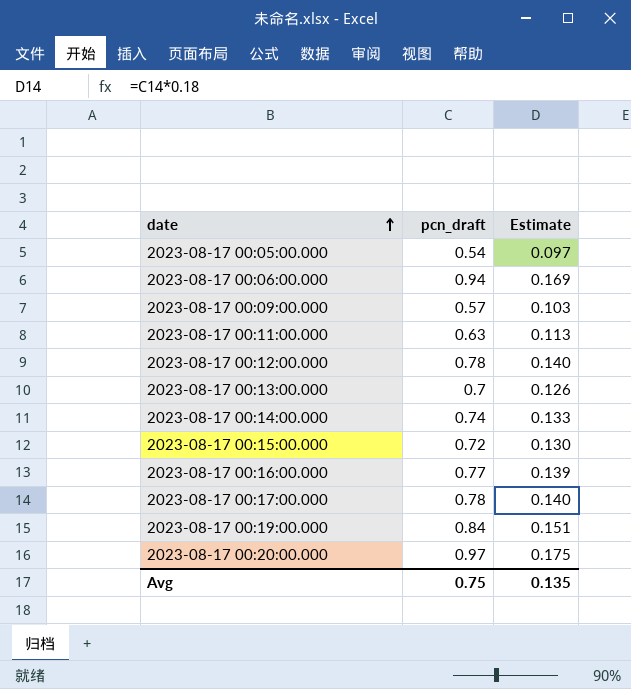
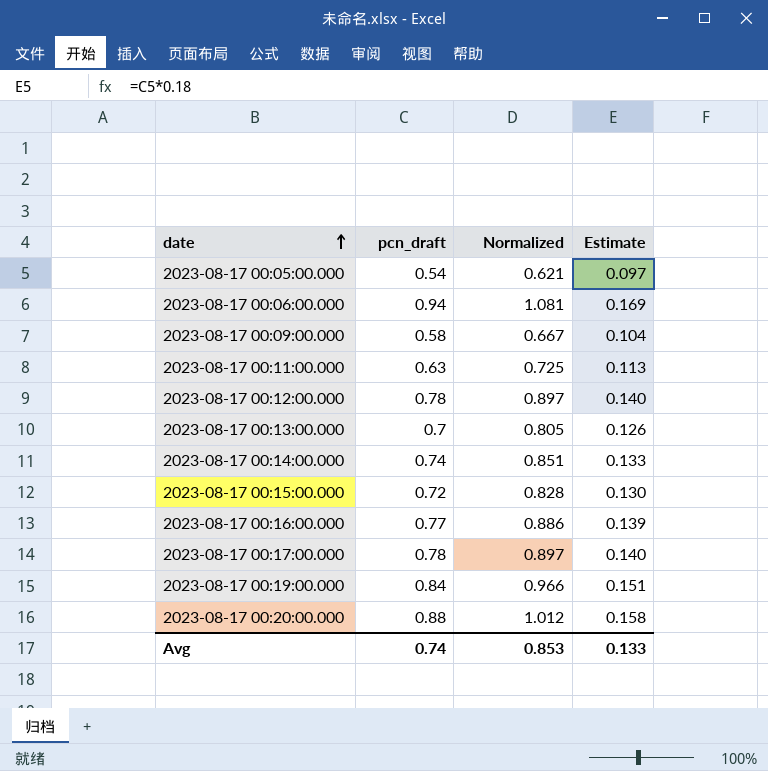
column Normalized | formula: none -> [pcn_draft] * 1.15
2023-08-17 00:09:00.000 | pcn_draft: 0.57 -> 0.58
2023-08-17 00:09:00.000 | Estimate: 0.103 -> 0.104
2023-08-17 00:20:00.000 | pcn_draft: 0.97 -> 0.88
2023-08-17 00:20:00.000 | Estimate: 0.175 -> 0.158
Avg | pcn_draft: 0.75 -> 0.74
Avg | Estimate: 0.135 -> 0.133

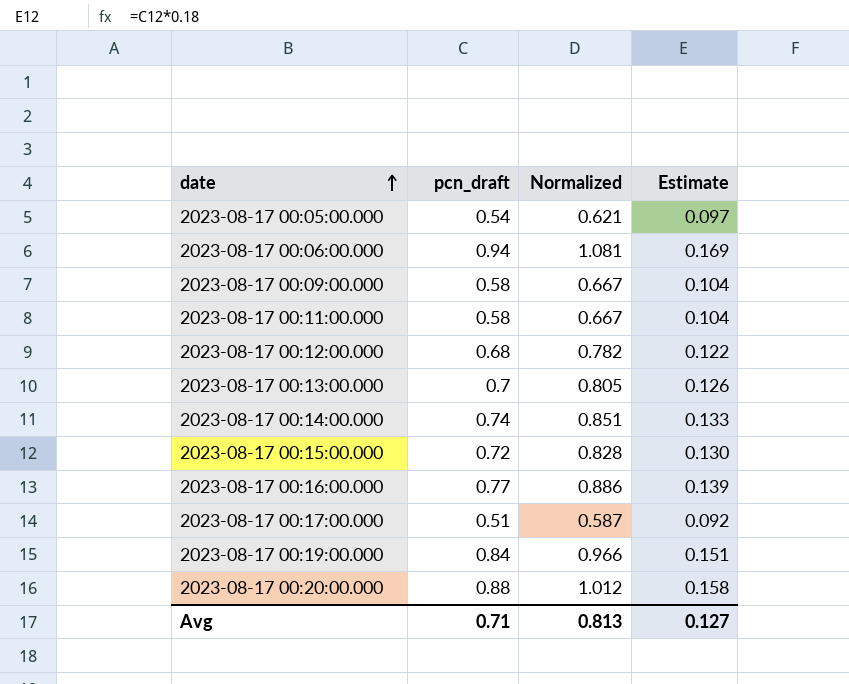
2023-08-17 00:11:00.000 | pcn_draft: 0.63 -> 0.58
2023-08-17 00:11:00.000 | Normalized: 0.725 -> 0.667
2023-08-17 00:11:00.000 | Estimate: 0.113 -> 0.104
2023-08-17 00:12:00.000 | pcn_draft: 0.78 -> 0.68
2023-08-17 00:12:00.000 | Normalized: 0.897 -> 0.782
2023-08-17 00:12:00.000 | Estimate: 0.140 -> 0.122
2023-08-17 00:17:00.000 | pcn_draft: 0.78 -> 0.51
2023-08-17 00:17:00.000 | Normalized: 0.897 -> 0.587
2023-08-17 00:17:00.000 | Estimate: 0.140 -> 0.092
Avg | pcn_draft: 0.74 -> 0.71
Avg | Normalized: 0.853 -> 0.813
Avg | Estimate: 0.133 -> 0.127

